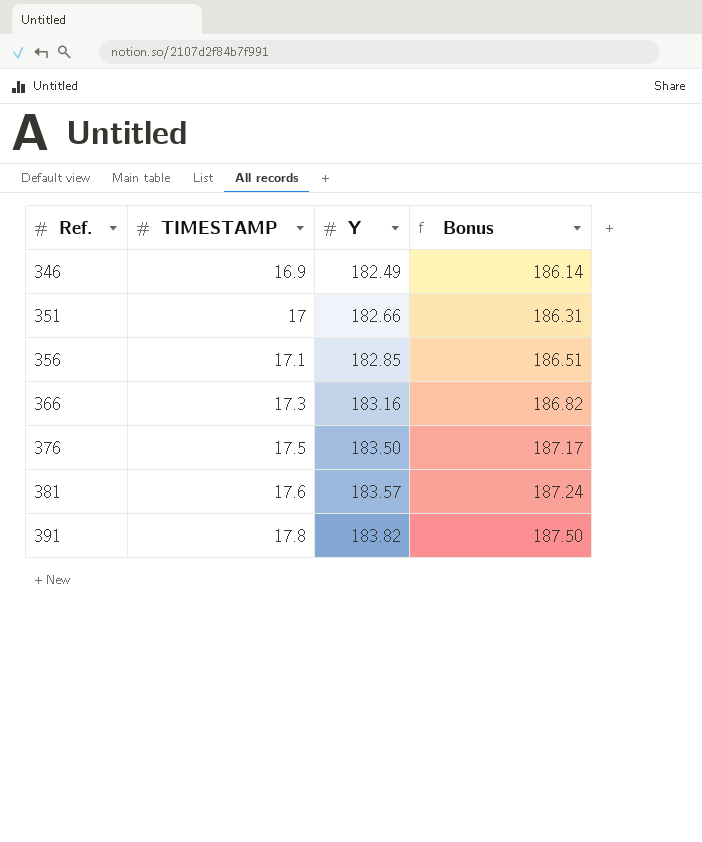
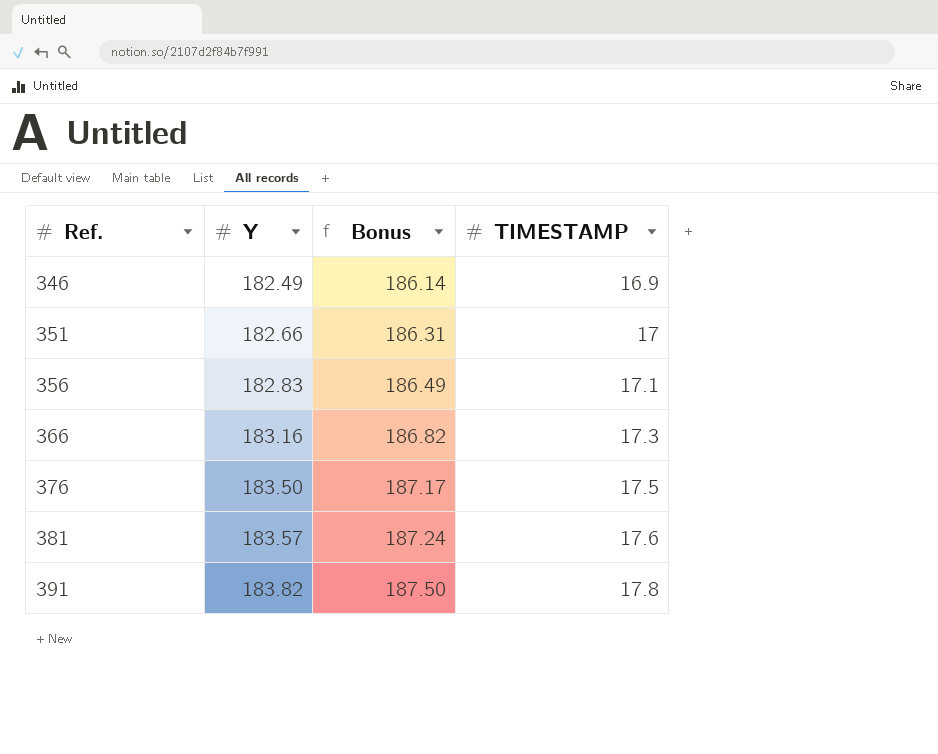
column TIMESTAMP | position: 2 -> 4
356 | Y: 182.85 -> 182.83
356 | Bonus: 186.51 -> 186.49

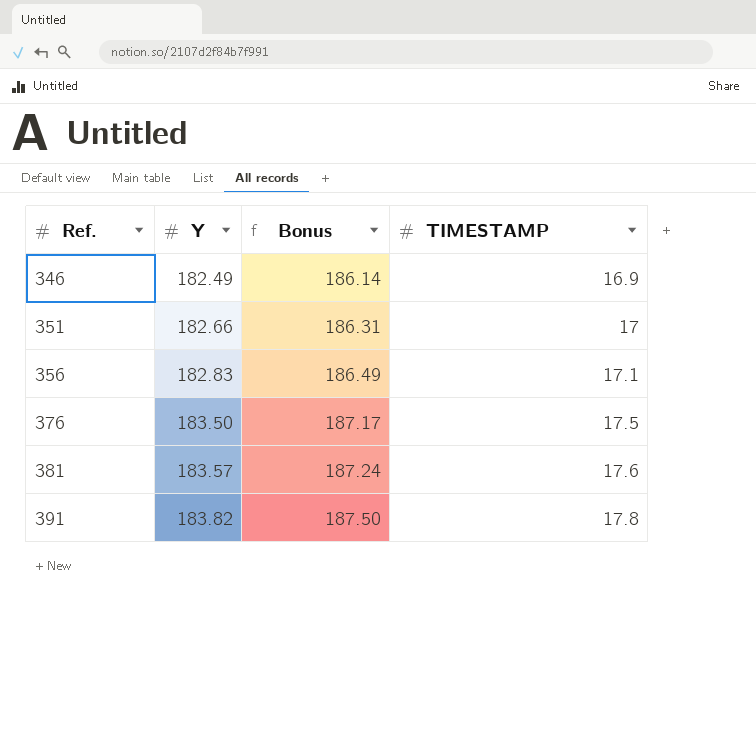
row 366: 183.16 | 186.82 | 17.3 -> none

